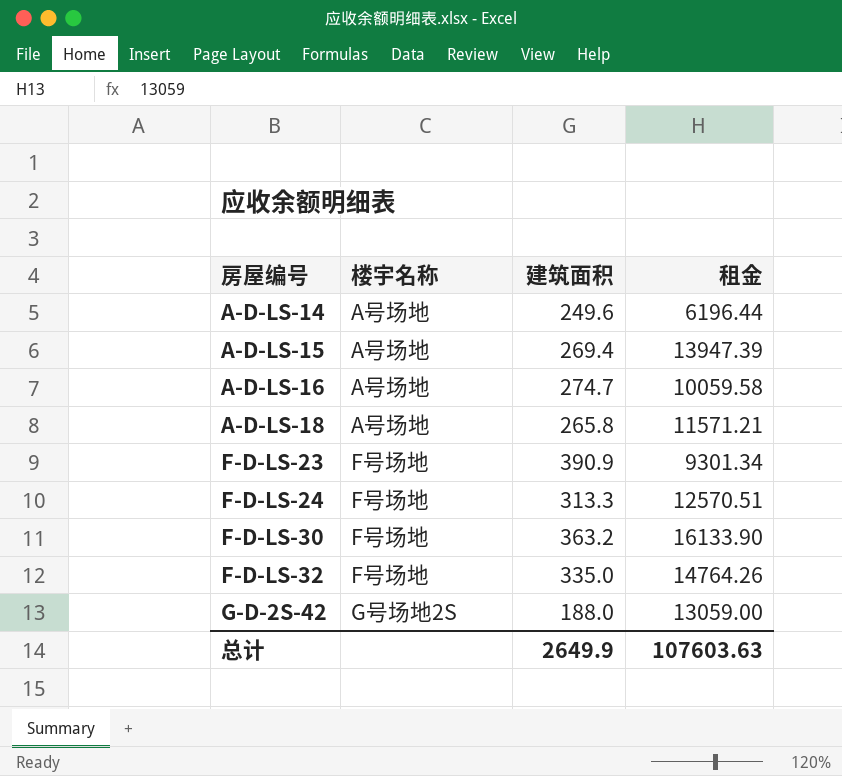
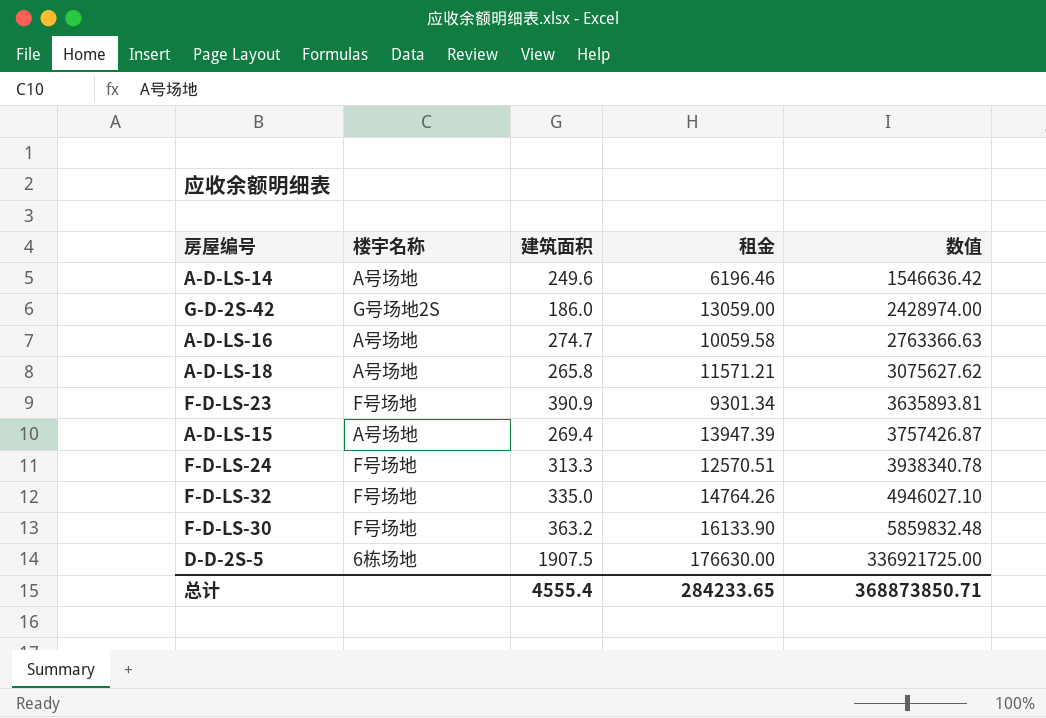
row order: 房屋编号 ascending -> 数值 ascending
column 数值 | formula: none -> [建筑面积] * [租金]
A-D-LS-14 | 租金: 6196.44 -> 6196.46
G-D-2S-42 | 建筑面积: 188.0 -> 186.0
row D-D-2S-5: none -> 6栋场地 | 1907.5 | 176630.00 | 336921725.00
总计 | 建筑面积: 2649.9 -> 4555.4
总计 | 租金: 107603.63 -> 284233.65

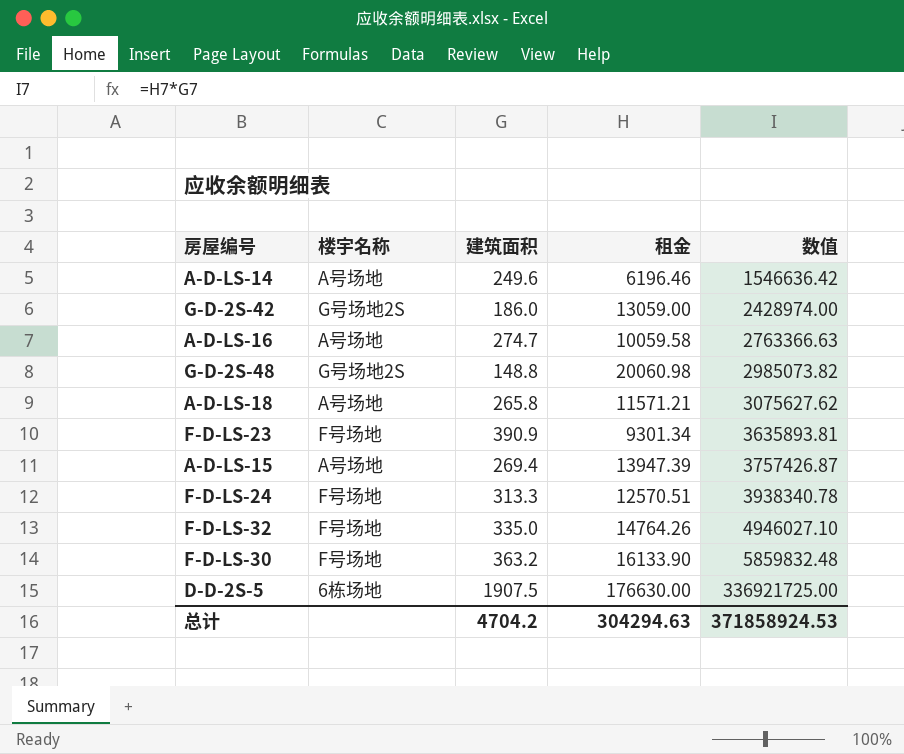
row G-D-2S-48: none -> G号场地2S | 148.8 | 20060.98 | 2985073.82
总计 | 建筑面积: 4555.4 -> 4704.2
总计 | 租金: 284233.65 -> 304294.63
总计 | 数值: 368873850.71 -> 371858924.53

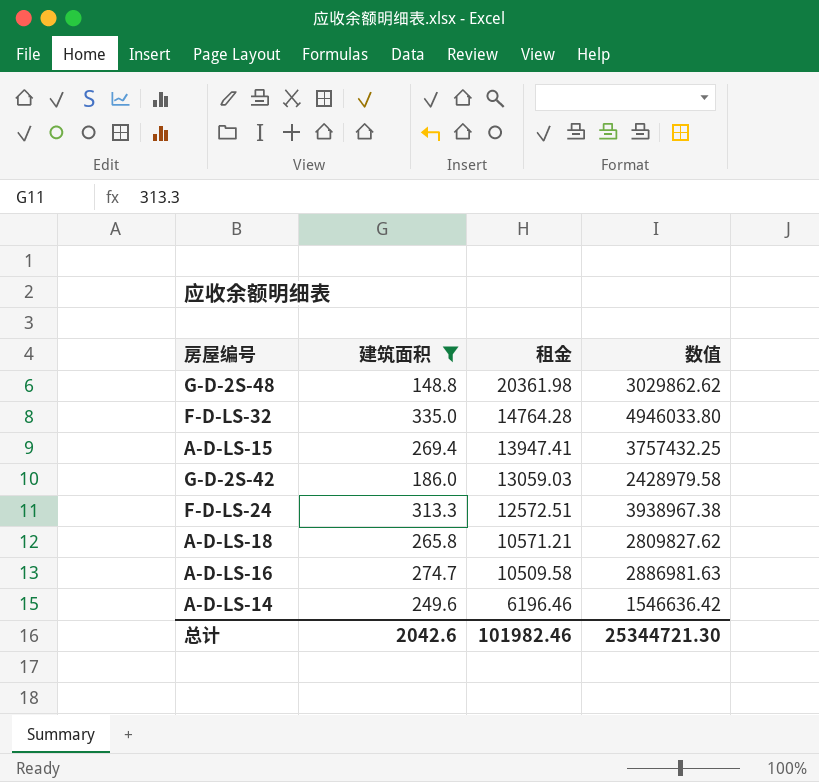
filter: none -> 建筑面积 <= 335.0
row order: 数值 ascending -> 租金 descending
column 楼宇名称 | position: 2 -> none
G-D-2S-48 | 租金: 20060.98 -> 20361.98
G-D-2S-48 | 数值: 2985073.82 -> 3029862.62
F-D-LS-32 | 租金: 14764.26 -> 14764.28
F-D-LS-32 | 数值: 4946027.10 -> 4946033.80
A-D-LS-15 | 租金: 13947.39 -> 13947.41
A-D-LS-15 | 数值: 3757426.87 -> 3757432.25
G-D-2S-42 | 租金: 13059.00 -> 13059.03
G-D-2S-42 | 数值: 2428974.00 -> 2428979.58
F-D-LS-24 | 租金: 12570.51 -> 12572.51
F-D-LS-24 | 数值: 3938340.78 -> 3938967.38
A-D-LS-18 | 租金: 11571.21 -> 10571.21
A-D-LS-18 | 数值: 3075627.62 -> 2809827.62
A-D-LS-16 | 租金: 10059.58 -> 10509.58
A-D-LS-16 | 数值: 2763366.63 -> 2886981.63
总计 | 建筑面积: 4704.2 -> 2042.6
总计 | 租金: 304294.63 -> 101982.46
总计 | 数值: 371858924.53 -> 25344721.30

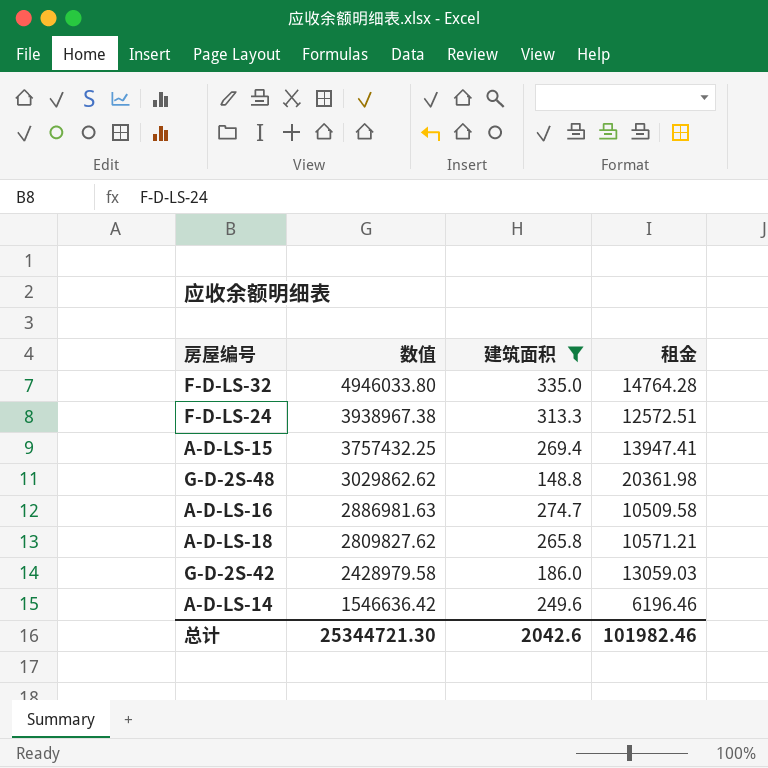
row order: 租金 descending -> 数值 descending
column 数值 | position: 4 -> 2

